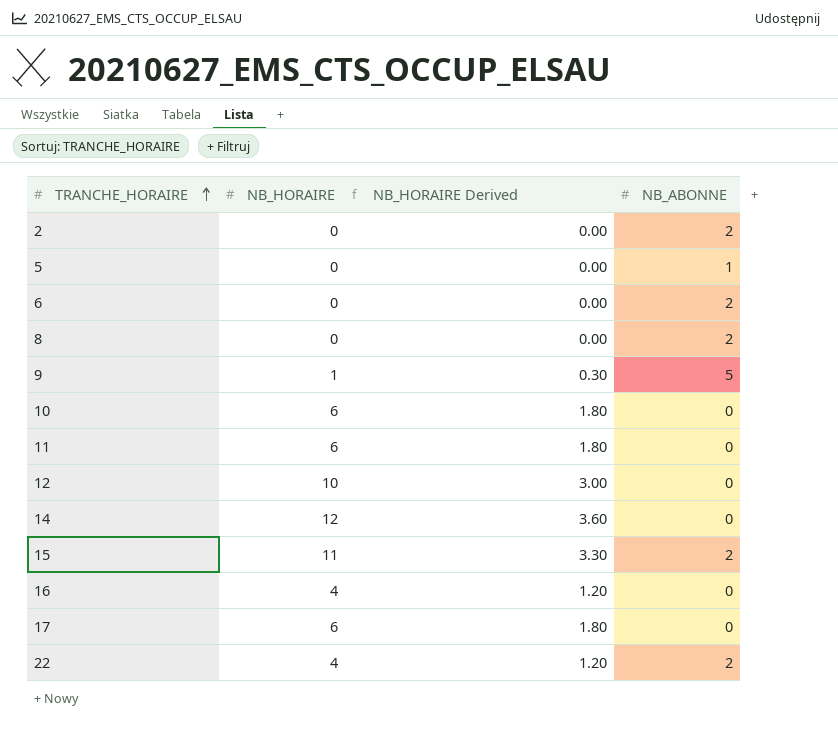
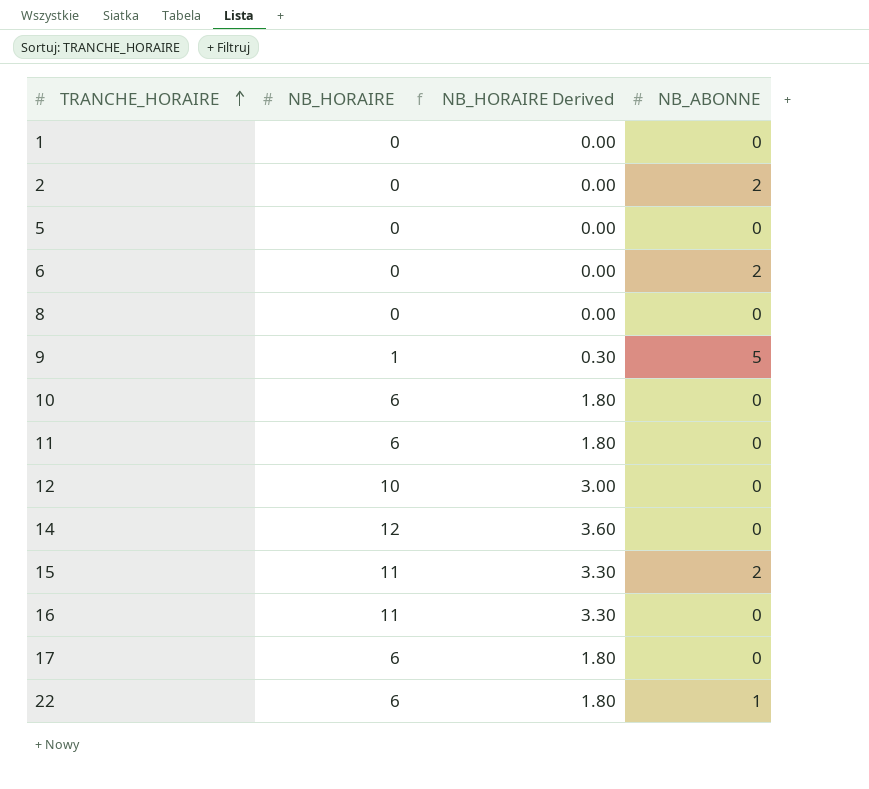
row 1: none -> 0 | 0.00 | 0
5 | NB_ABONNE: 1 -> 0
8 | NB_ABONNE: 2 -> 0
16 | NB_HORAIRE: 4 -> 11
16 | NB_HORAIRE Derived: 1.20 -> 3.30
22 | NB_HORAIRE: 4 -> 6
22 | NB_HORAIRE Derived: 1.20 -> 1.80
22 | NB_ABONNE: 2 -> 1

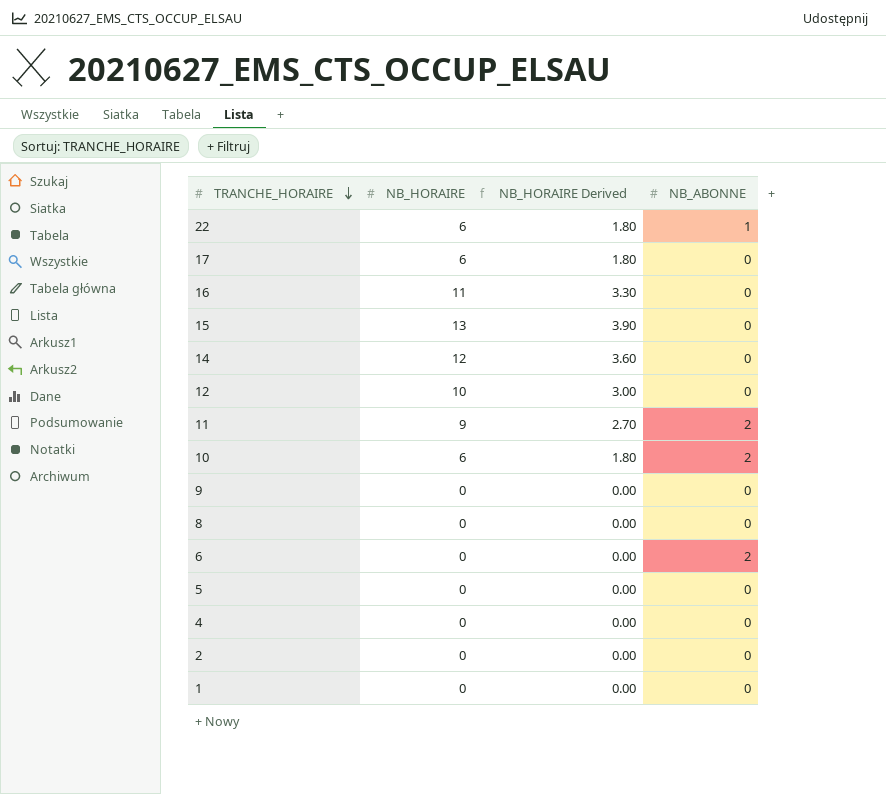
row order: TRANCHE_HORAIRE ascending -> TRANCHE_HORAIRE descending
15 | NB_HORAIRE: 11 -> 13
15 | NB_HORAIRE Derived: 3.30 -> 3.90
15 | NB_ABONNE: 2 -> 0
11 | NB_HORAIRE: 6 -> 9
11 | NB_HORAIRE Derived: 1.80 -> 2.70
11 | NB_ABONNE: 0 -> 2
10 | NB_ABONNE: 0 -> 2
9 | NB_HORAIRE: 1 -> 0
9 | NB_HORAIRE Derived: 0.30 -> 0.00
9 | NB_ABONNE: 5 -> 0
row 4: none -> 0 | 0.00 | 0
2 | NB_ABONNE: 2 -> 0

